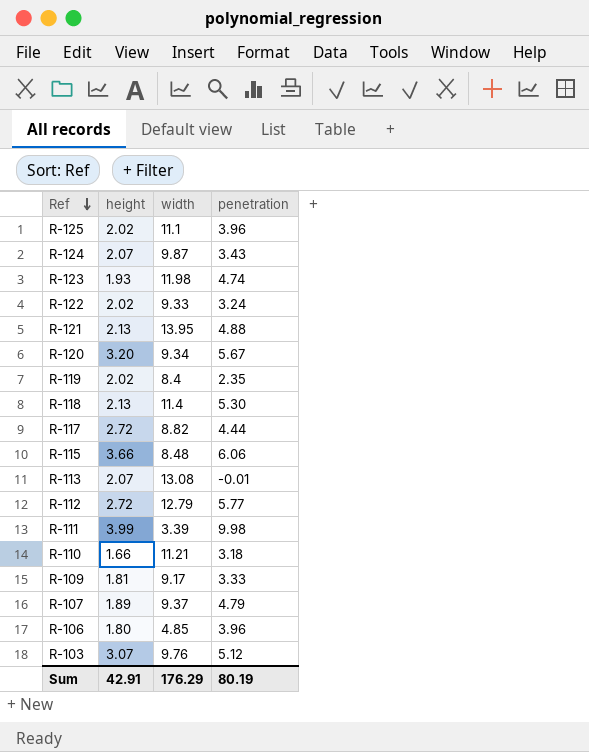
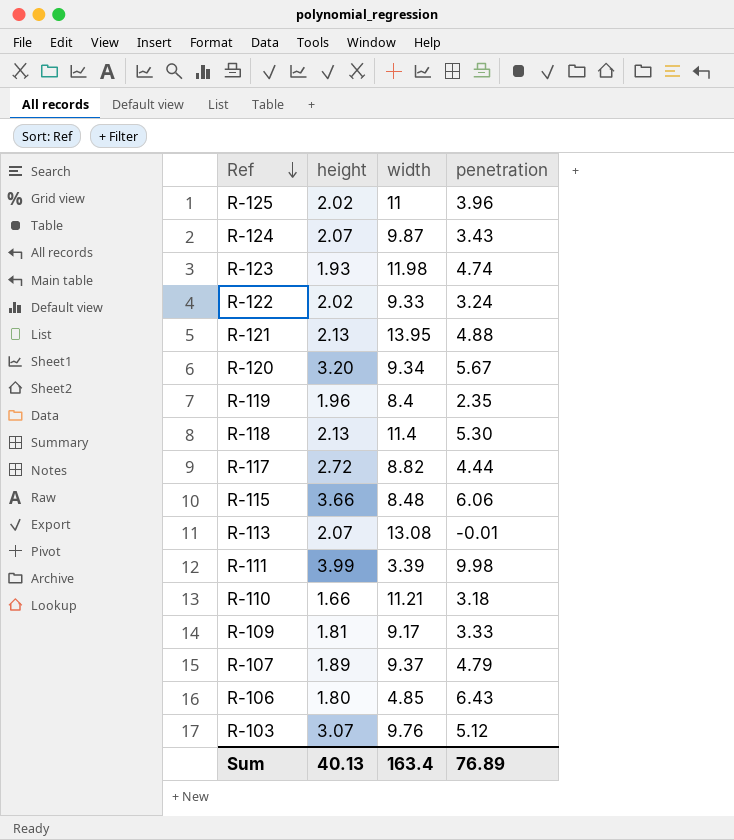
row R-112: 2.72 | 12.79 | 5.77 -> none
R-125 | width: 11.1 -> 11
R-119 | height: 2.02 -> 1.96
R-106 | penetration: 3.96 -> 6.43
Sum | height: 42.91 -> 40.13
Sum | width: 176.29 -> 163.4
Sum | penetration: 80.19 -> 76.89

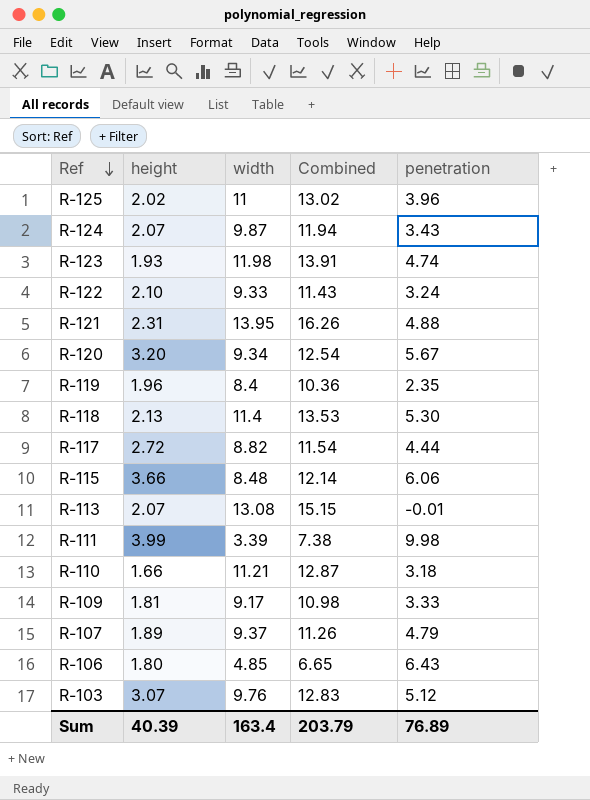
column Combined | formula: none -> [height] + [width]
R-122 | height: 2.02 -> 2.10
R-121 | height: 2.13 -> 2.31
Sum | height: 40.13 -> 40.39

